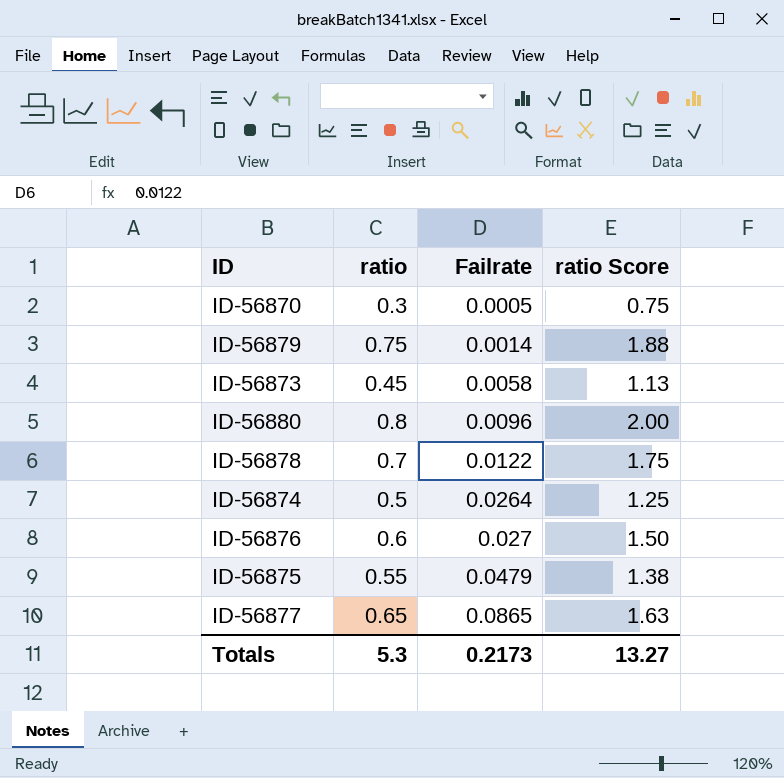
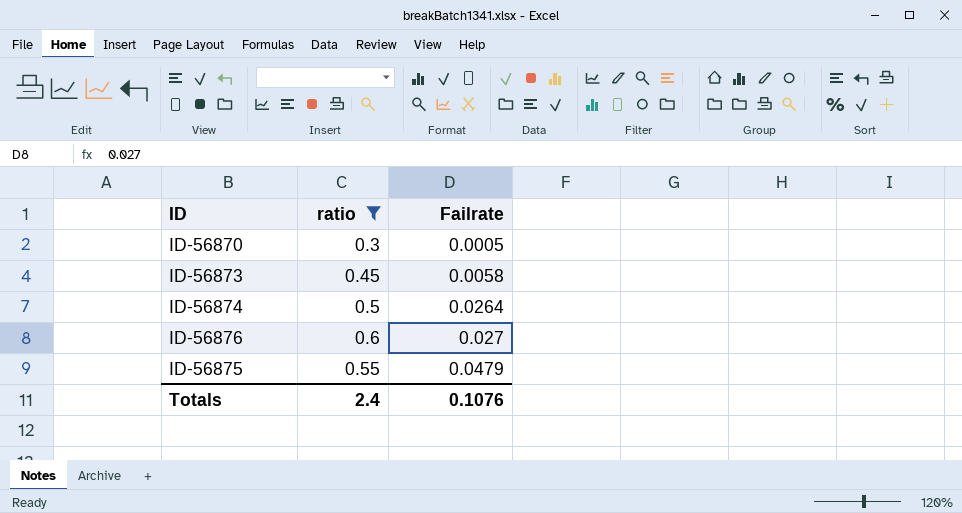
filter: none -> ratio <= 0.6
column ratio Score | formula: [ratio] * 2.5 -> none
Totals | ratio: 5.3 -> 2.4
Totals | Failrate: 0.2173 -> 0.1076

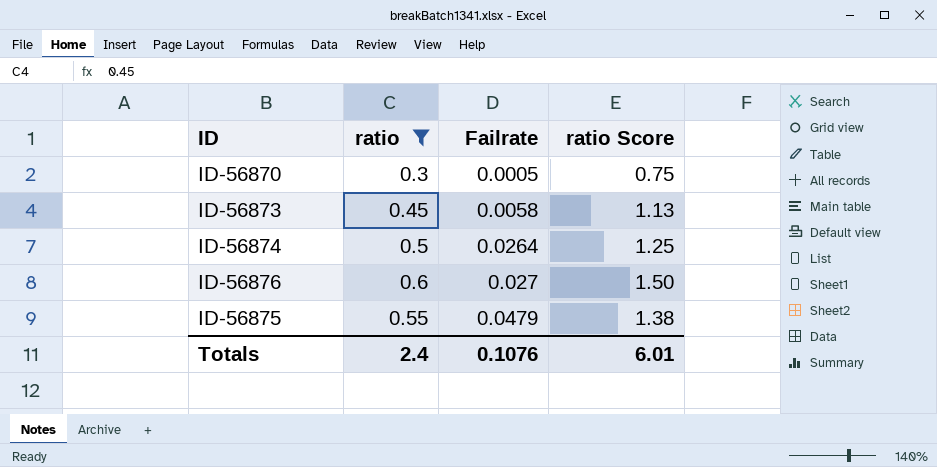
column ratio Score | formula: none -> [ratio] * 2.5

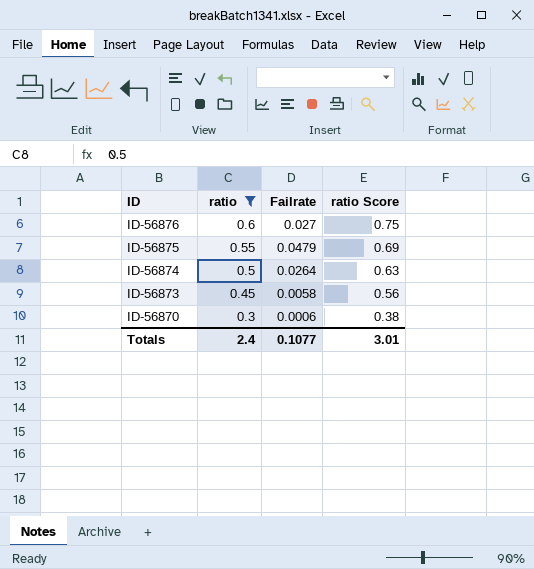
row order: Failrate ascending -> ID descending
column ratio Score | formula: [ratio] * 2.5 -> [ratio] * 1.25
ID-56870 | Failrate: 0.0005 -> 0.0006
Totals | Failrate: 0.1076 -> 0.1077
Totals | ratio Score: 6.01 -> 3.01

